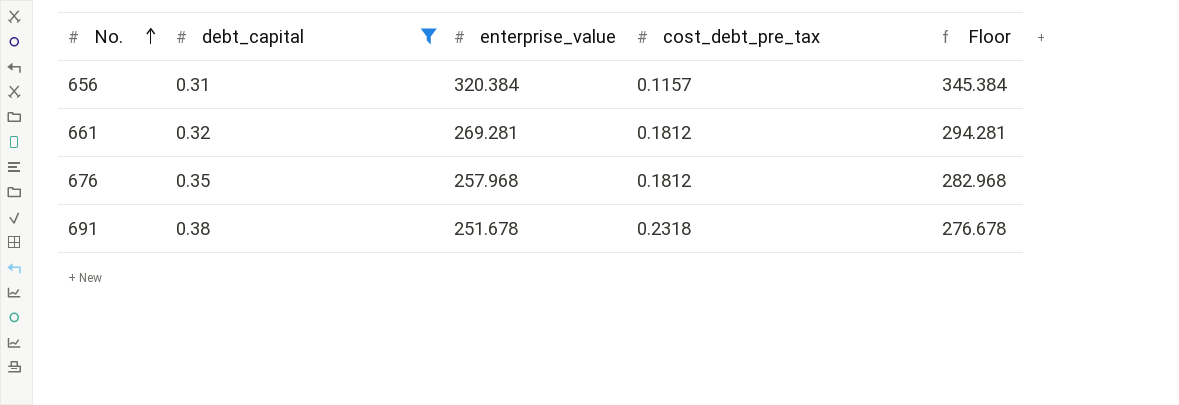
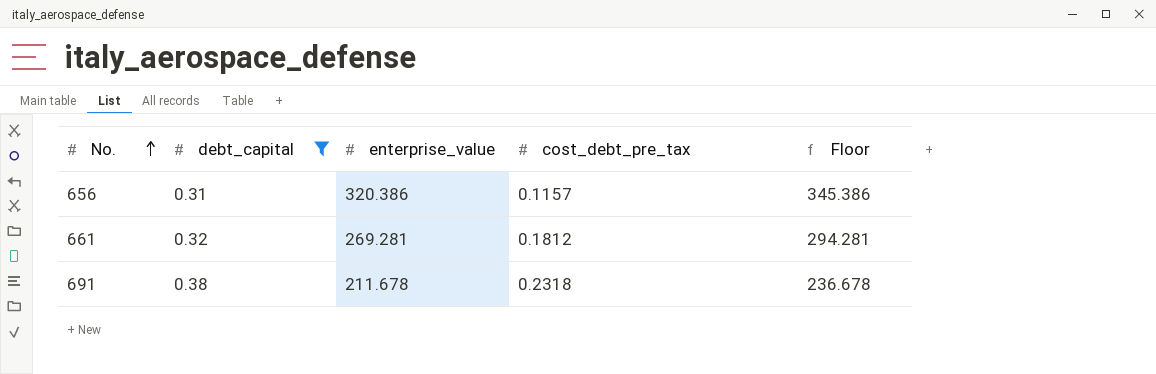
row 676: 0.35 | 257.968 | 0.1812 | 282.968 -> none
656 | enterprise_value: 320.384 -> 320.386
656 | Floor: 345.384 -> 345.386
691 | enterprise_value: 251.678 -> 211.678
691 | Floor: 276.678 -> 236.678

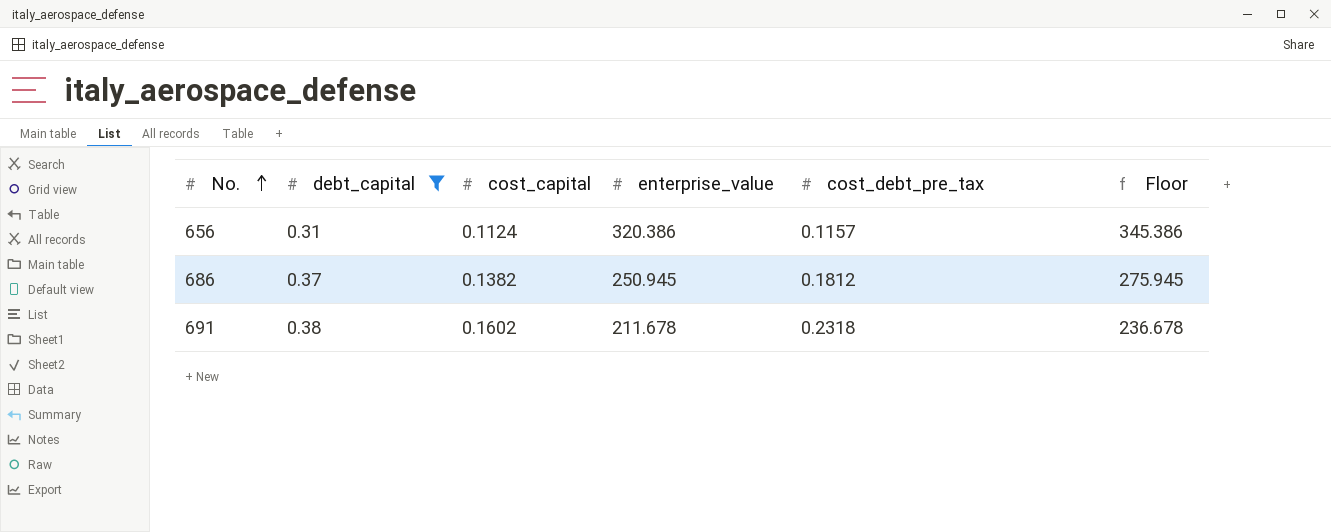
column cost_capital | position: none -> 3
row 661: 0.32 | 269.281 | 0.1812 | 294.281 -> none
row 686: none -> 0.37 | 0.1382 | 250.945 | 0.1812 | 275.945

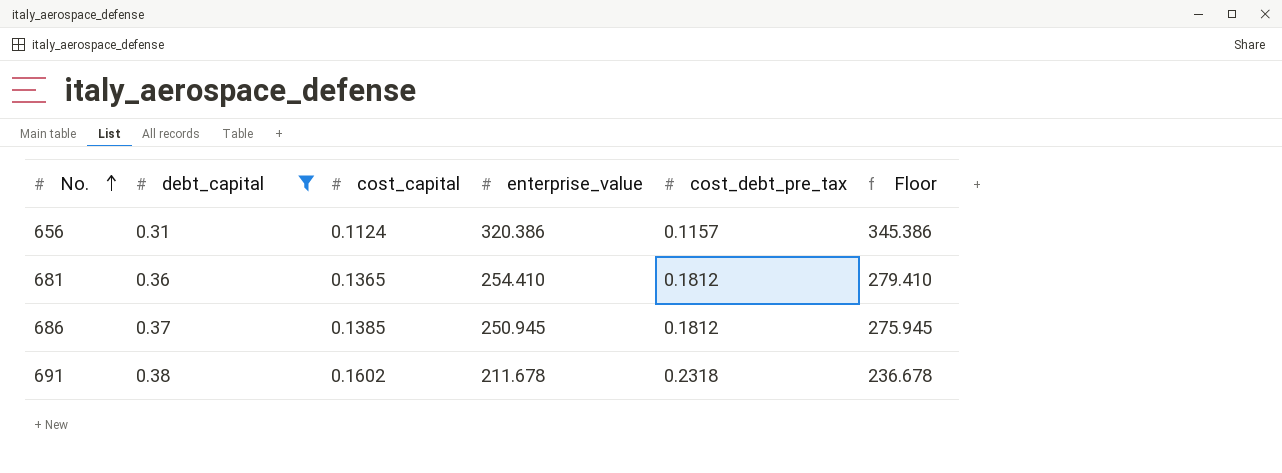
row 681: none -> 0.36 | 0.1365 | 254.410 | 0.1812 | 279.410
686 | cost_capital: 0.1382 -> 0.1385

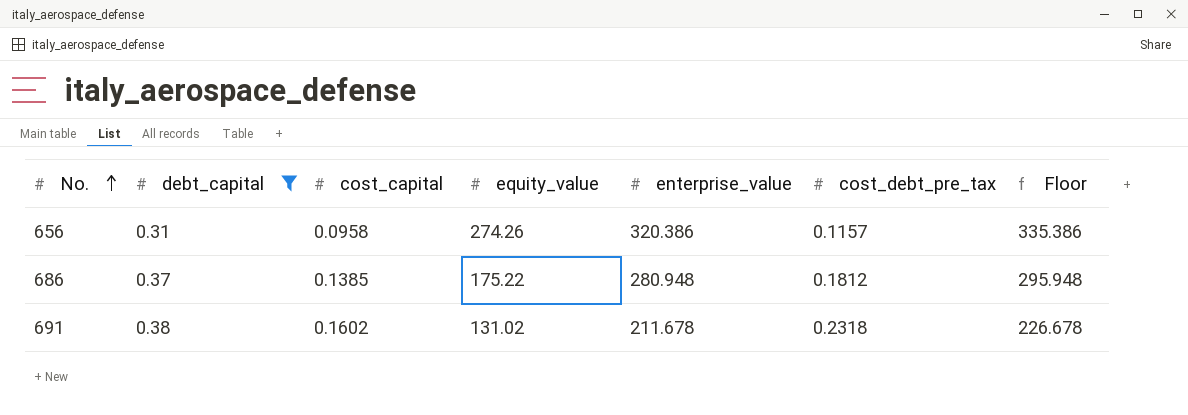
column equity_value | position: none -> 4
column Floor | formula: [enterprise_value] + 25 -> [enterprise_value] + 15
row 681: 0.36 | 0.1365 | 254.410 | 0.1812 | 279.410 -> none
656 | cost_capital: 0.1124 -> 0.0958
686 | enterprise_value: 250.945 -> 280.948

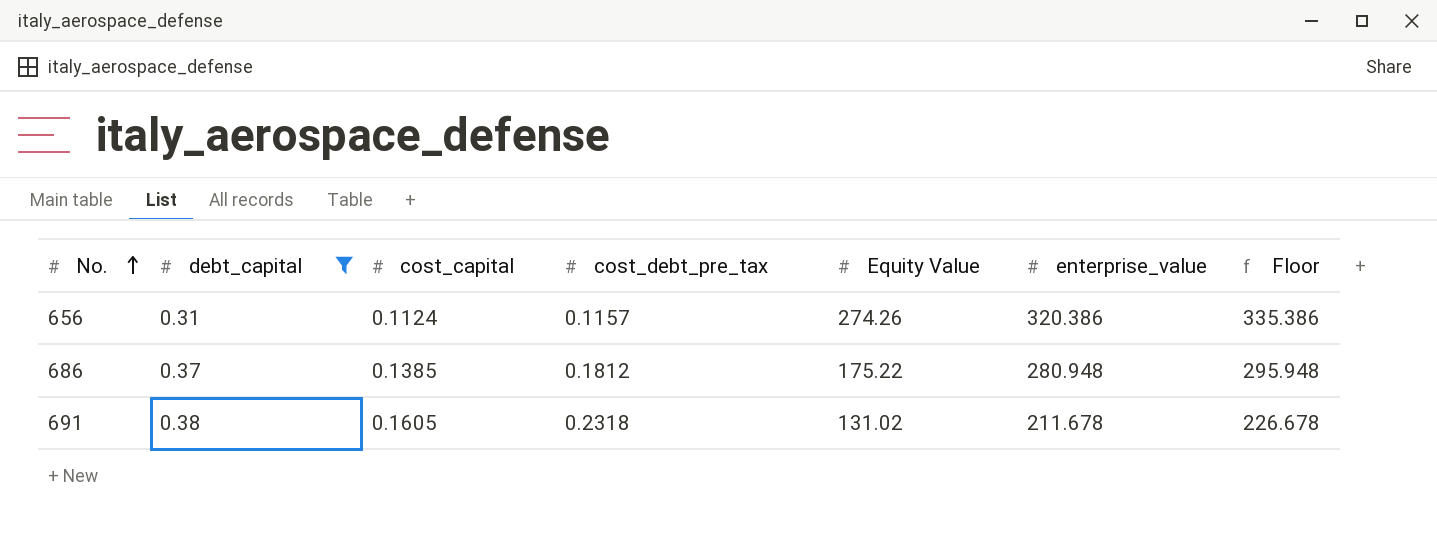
column cost_debt_pre_tax | position: 6 -> 4
column name: equity_value -> Equity Value
656 | cost_capital: 0.0958 -> 0.1124
691 | cost_capital: 0.1602 -> 0.1605

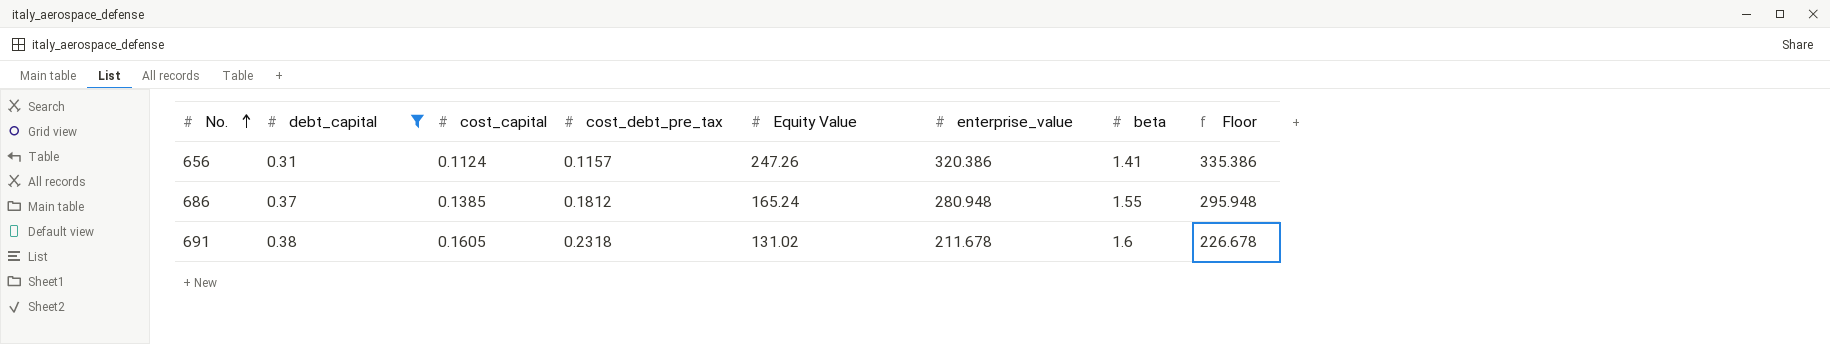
column beta | position: none -> 7
656 | Equity Value: 274.26 -> 247.26
686 | Equity Value: 175.22 -> 165.24

